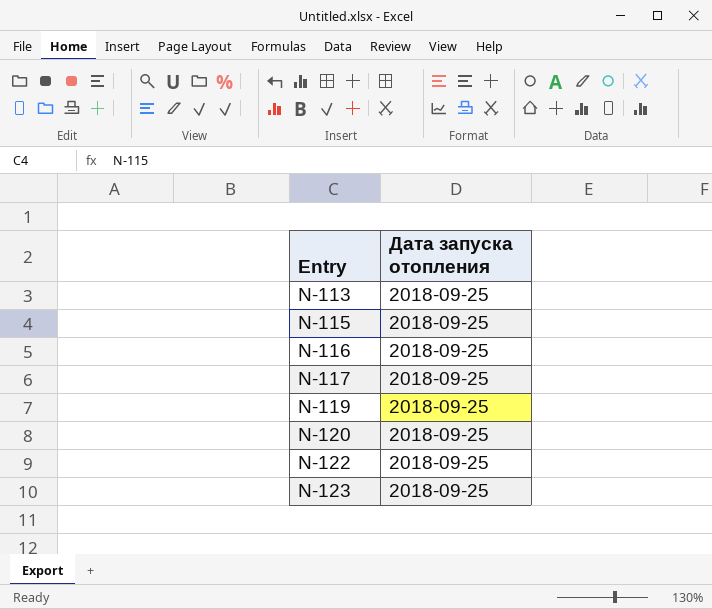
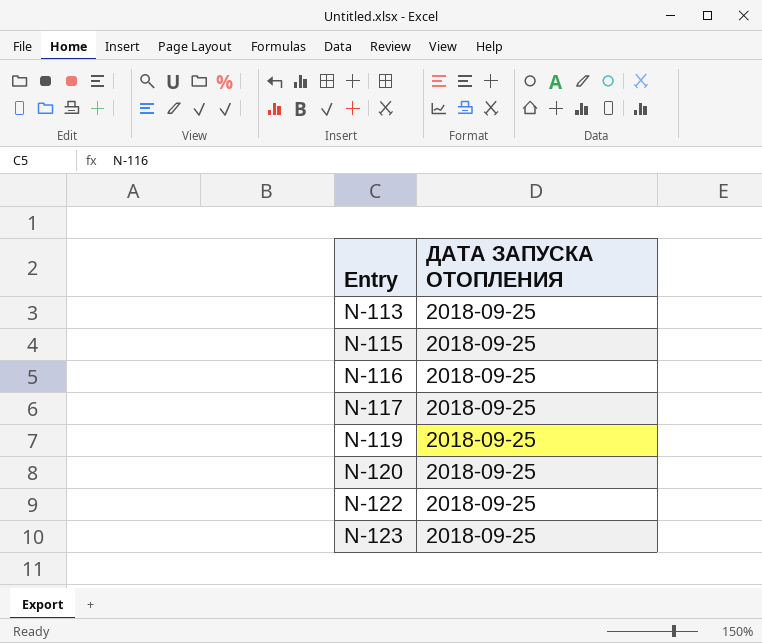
column name: Дата запуска отопления -> ДАТА ЗАПУСКА ОТОПЛЕНИЯ

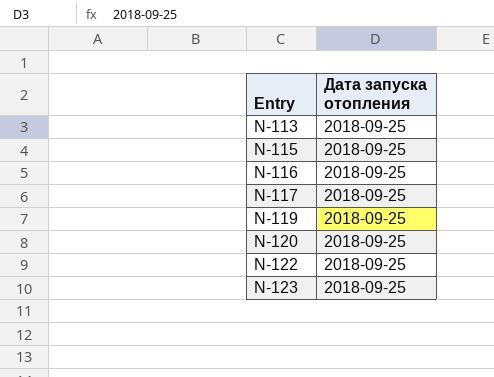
column name: ДАТА ЗАПУСКА ОТОПЛЕНИЯ -> Дата запуска отопления

